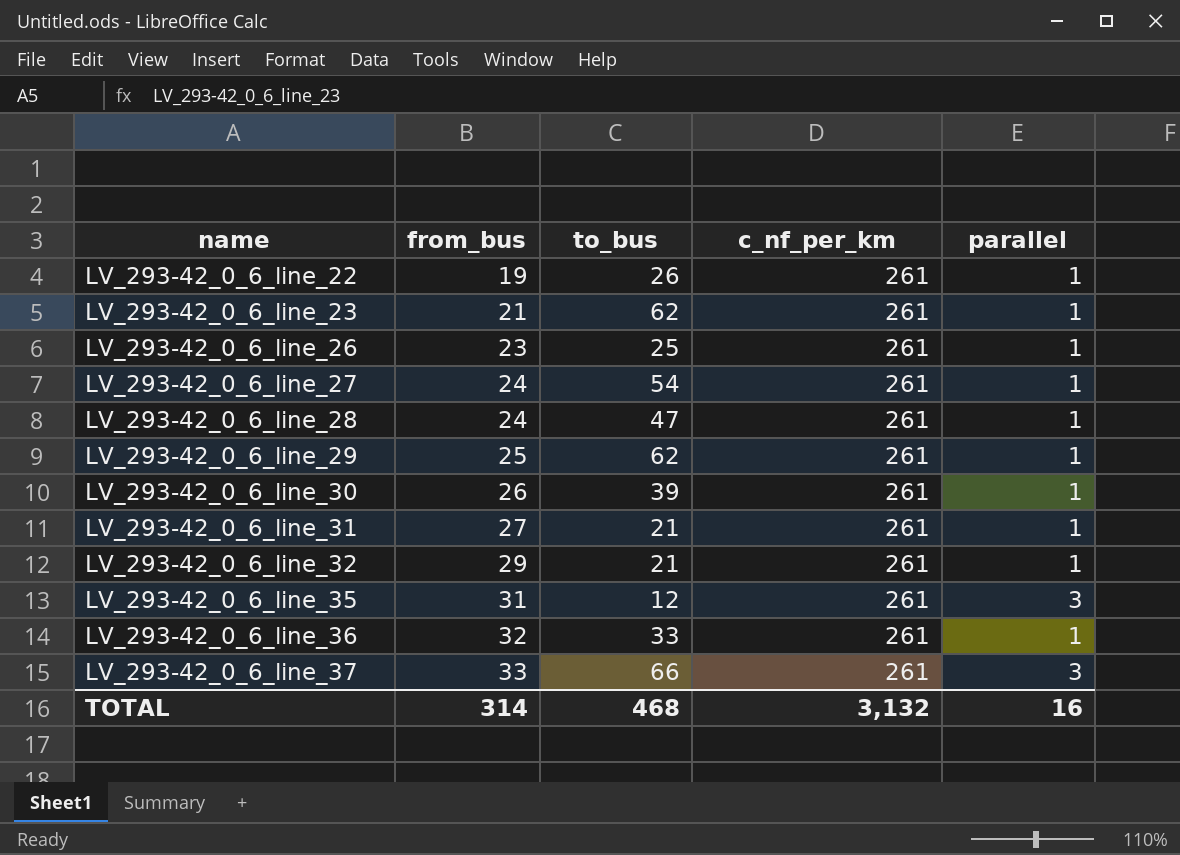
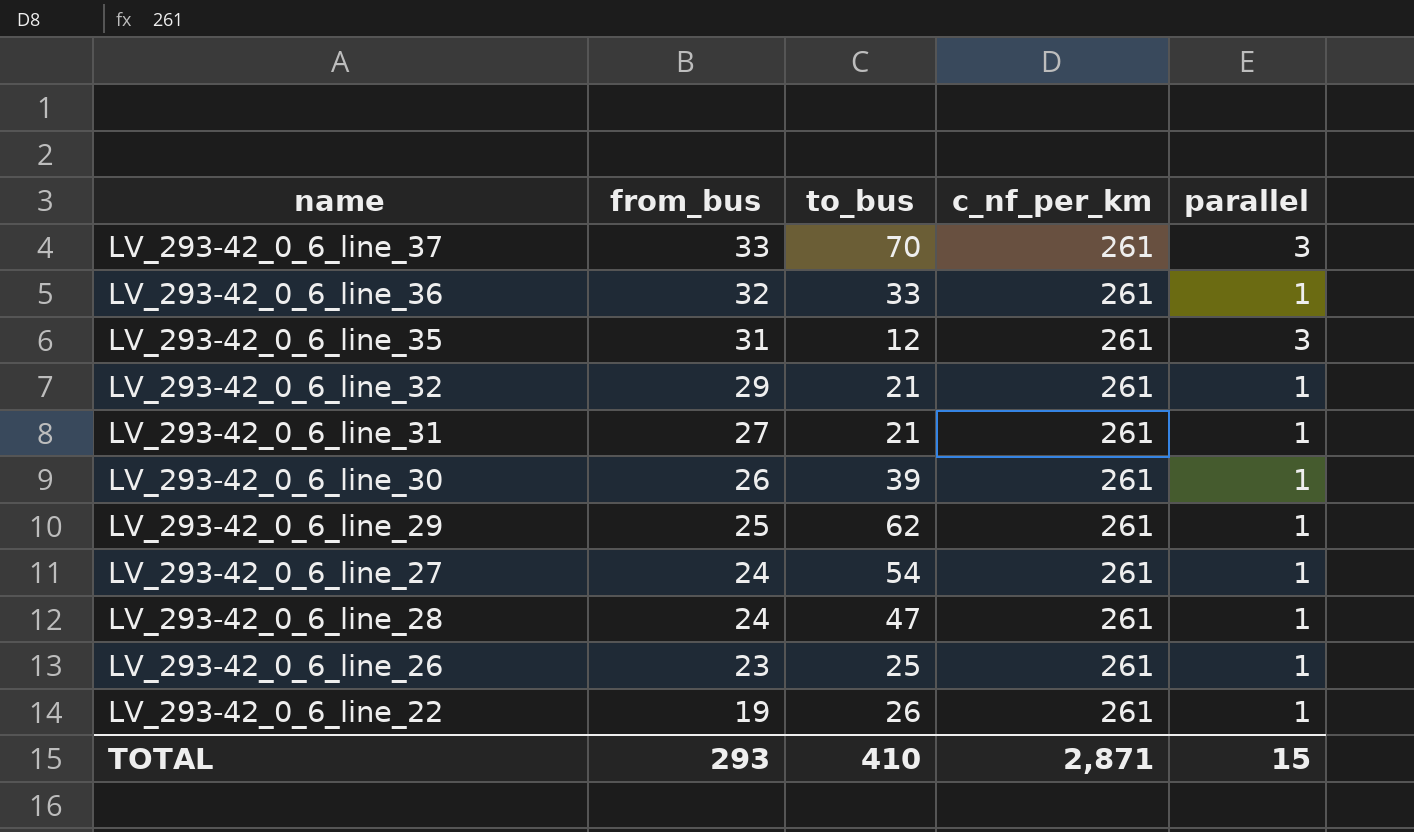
row order: name ascending -> from_bus descending
row LV_293-42_0_6_line_23: 21 | 62 | 261 | 1 -> none
LV_293-42_0_6_line_37 | to_bus: 66 -> 70
TOTAL | from_bus: 314 -> 293
TOTAL | to_bus: 468 -> 410
TOTAL | c_nf_per_km: 3,132 -> 2,871
TOTAL | parallel: 16 -> 15

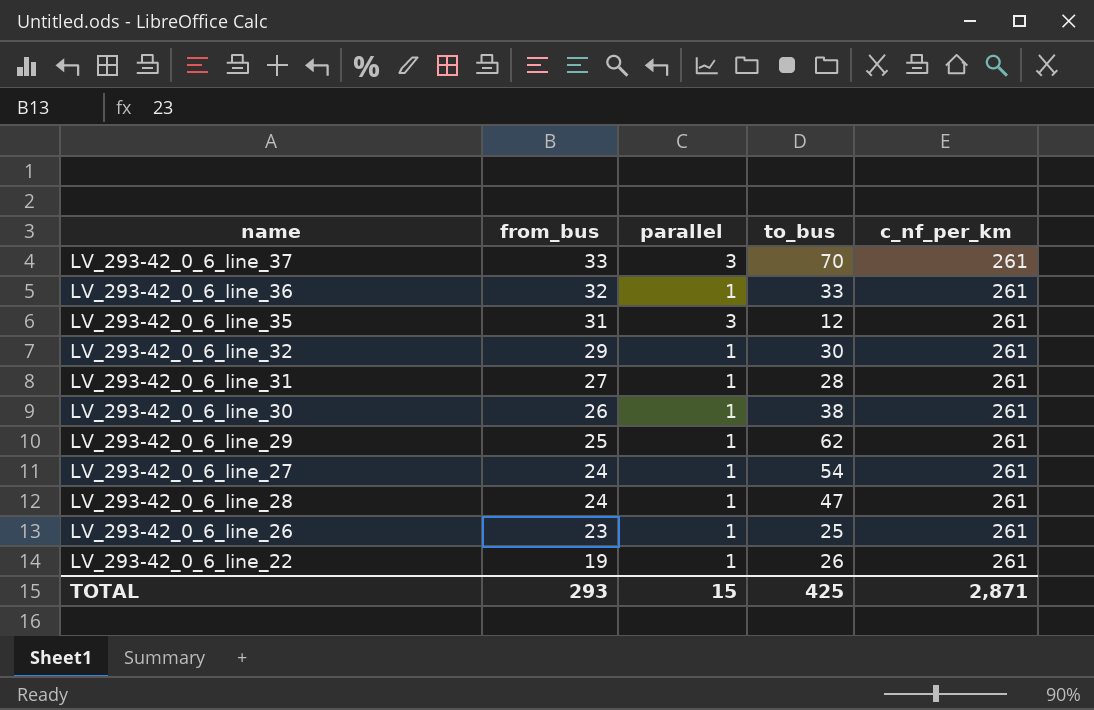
column parallel | position: 5 -> 3
LV_293-42_0_6_line_32 | to_bus: 21 -> 30
LV_293-42_0_6_line_31 | to_bus: 21 -> 28
LV_293-42_0_6_line_30 | to_bus: 39 -> 38
TOTAL | to_bus: 410 -> 425

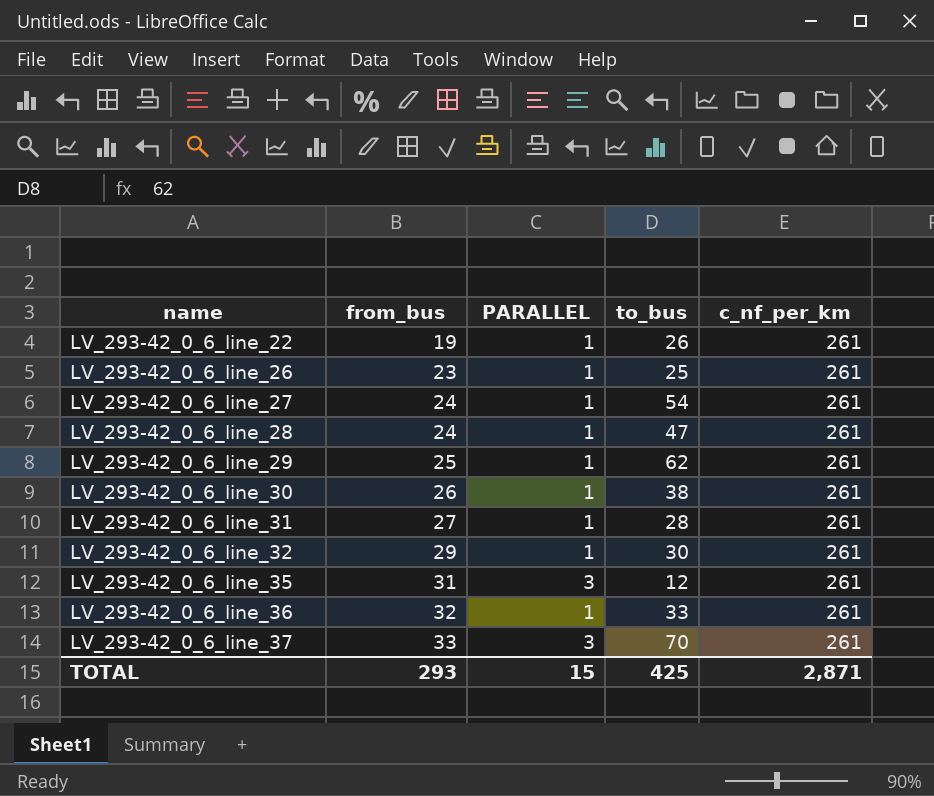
row order: from_bus descending -> name ascending
column name: parallel -> PARALLEL

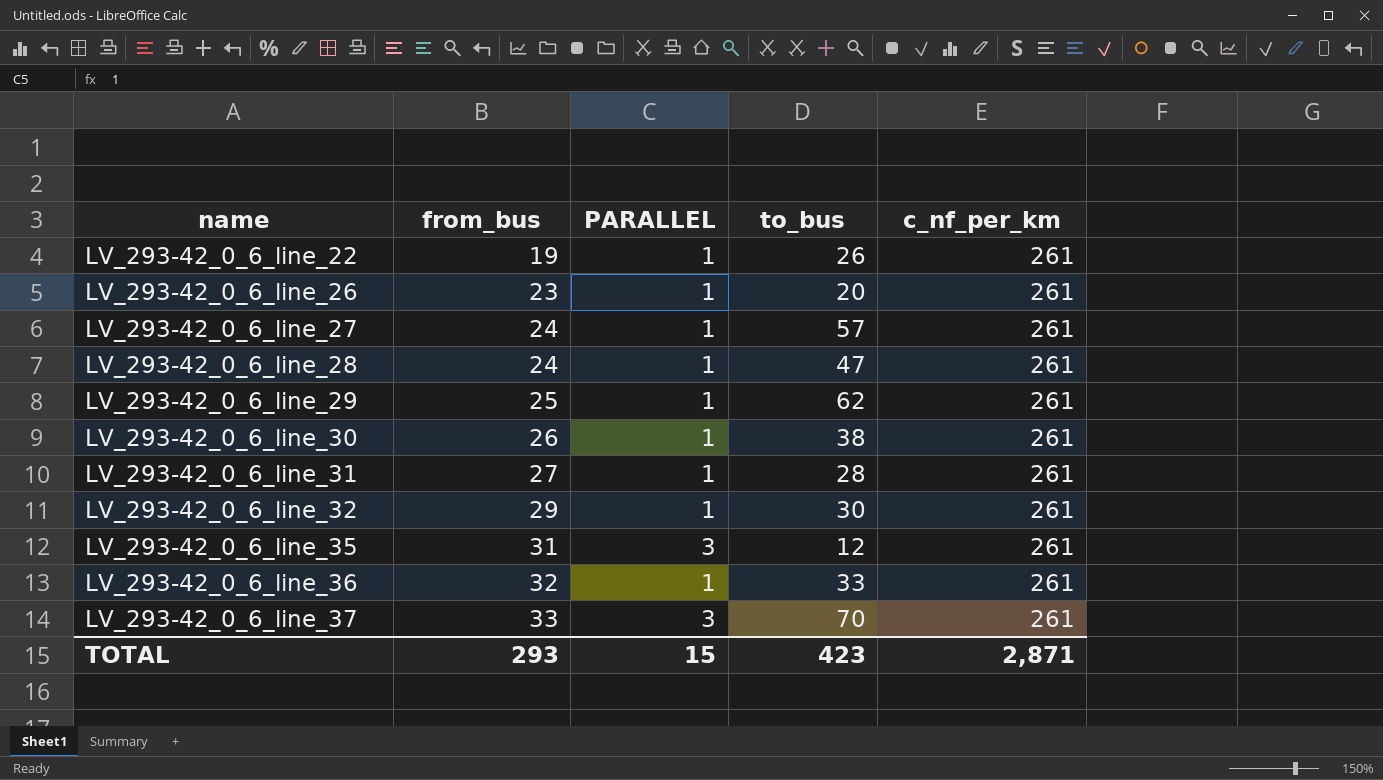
LV_293-42_0_6_line_26 | to_bus: 25 -> 20
LV_293-42_0_6_line_27 | to_bus: 54 -> 57
TOTAL | to_bus: 425 -> 423

